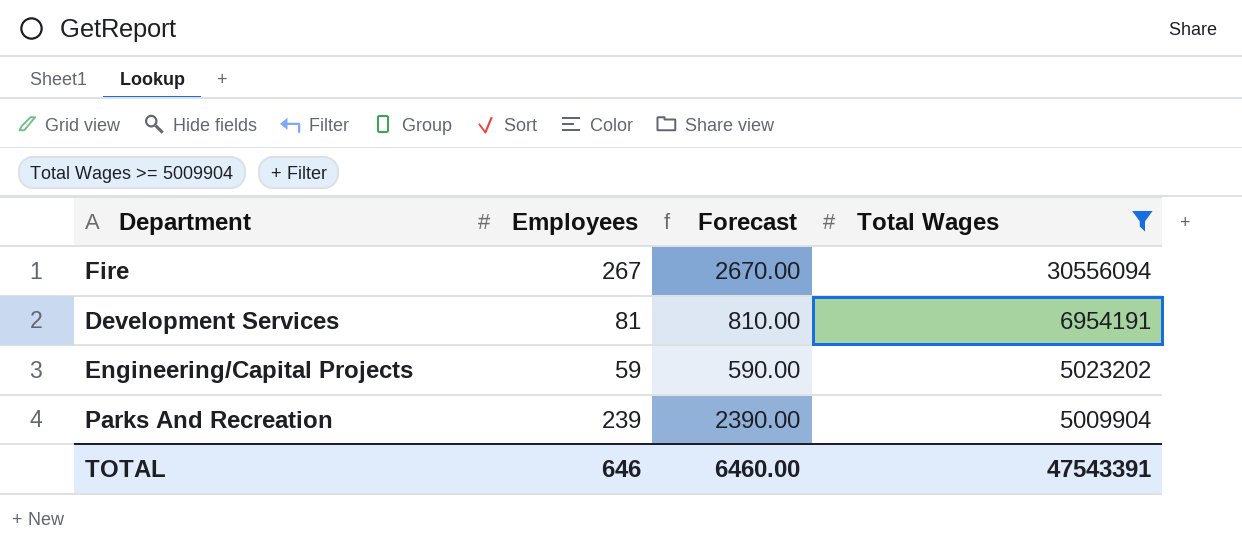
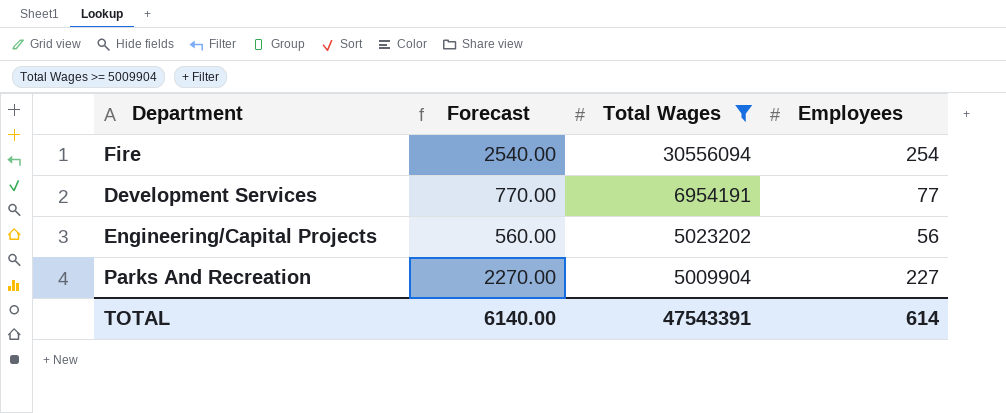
column Employees | position: 2 -> 4
Fire | Forecast: 2670.00 -> 2540.00
Fire | Employees: 267 -> 254
Development Services | Forecast: 810.00 -> 770.00
Development Services | Employees: 81 -> 77
Engineering/Capital Projects | Forecast: 590.00 -> 560.00
Engineering/Capital Projects | Employees: 59 -> 56
Parks And Recreation | Forecast: 2390.00 -> 2270.00
Parks And Recreation | Employees: 239 -> 227
TOTAL | Forecast: 6460.00 -> 6140.00
TOTAL | Employees: 646 -> 614

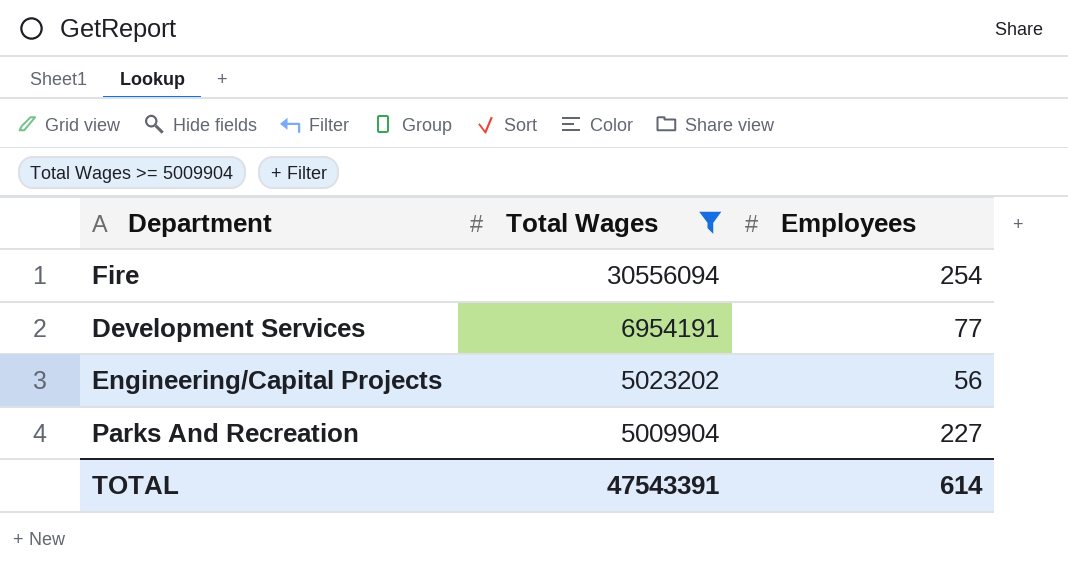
column Forecast | formula: [Employees] * 10 -> none

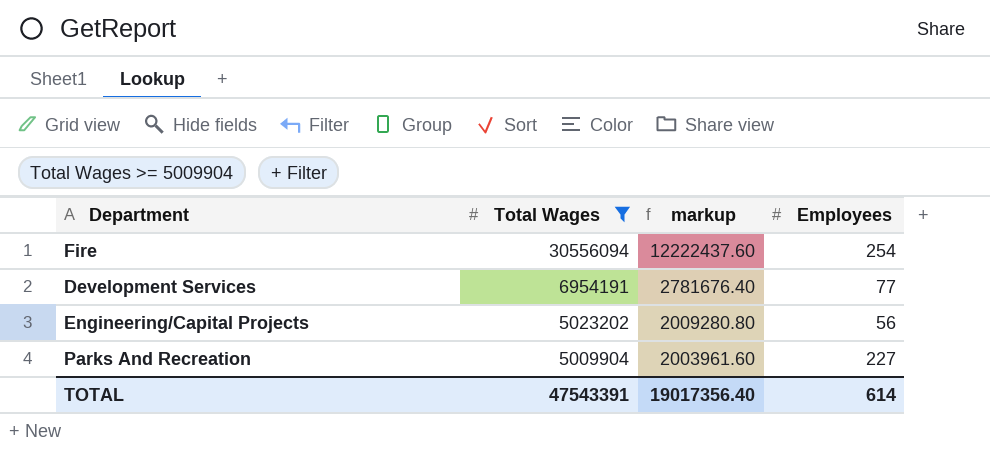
column markup | formula: none -> [Total Wages] * 0.4

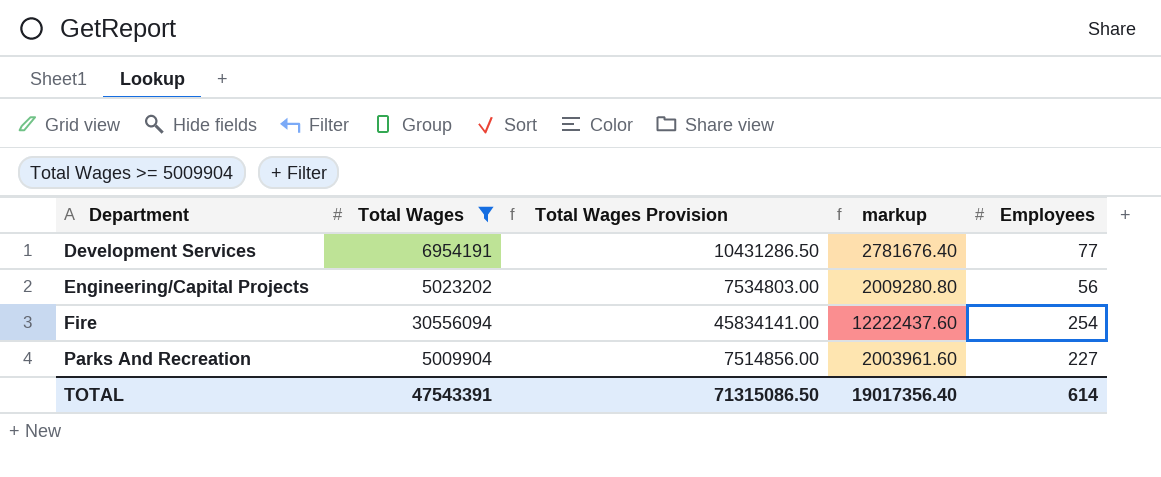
row order: Total Wages descending -> Department ascending
column Total Wages Provision | formula: none -> [Total Wages] * 1.5

